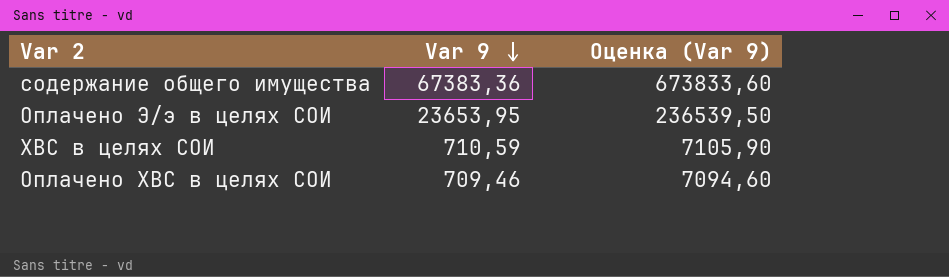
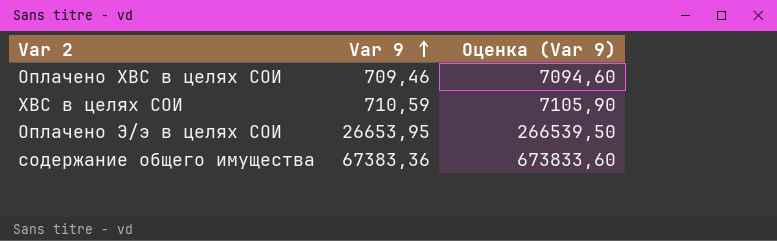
row order: Var 9 descending -> Var 9 ascending
Оплачено Э/э в целях СОИ | Var 9: 23653,95 -> 26653,95
Оплачено Э/э в целях СОИ | Оценка (Var 9): 236539,50 -> 266539,50

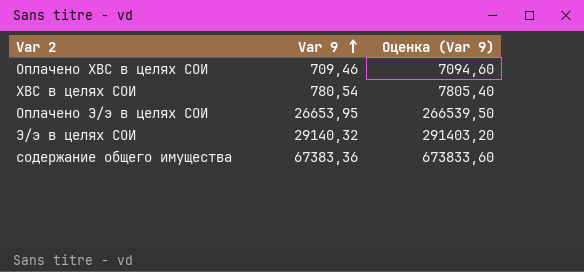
ХВС в целях СОИ | Var 9: 710,59 -> 780,54
ХВС в целях СОИ | Оценка (Var 9): 7105,90 -> 7805,40
row Э/э в целях СОИ: none -> 29140,32 | 291403,20

